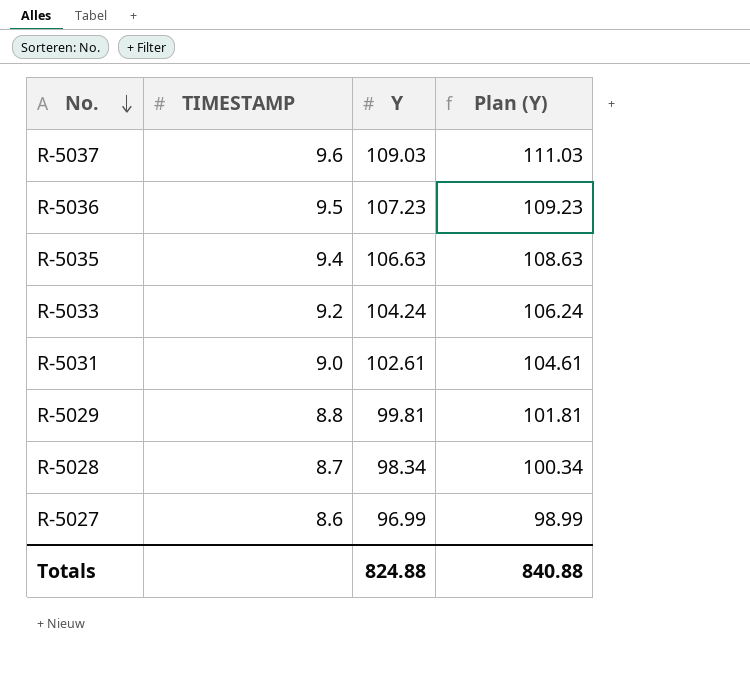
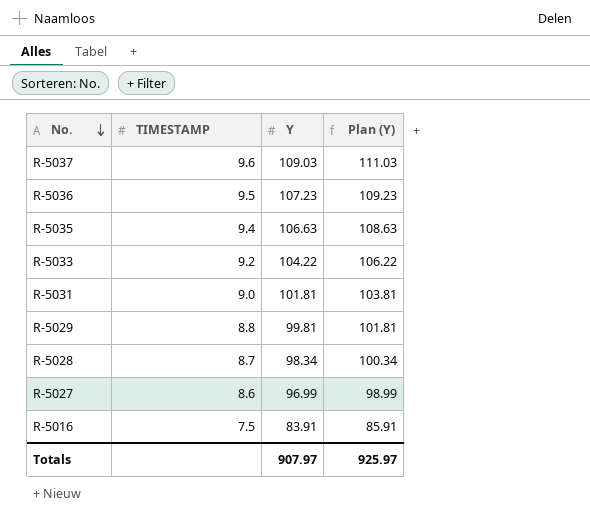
R-5033 | Y: 104.24 -> 104.22
R-5033 | Plan (Y): 106.24 -> 106.22
R-5031 | Y: 102.61 -> 101.81
R-5031 | Plan (Y): 104.61 -> 103.81
row R-5016: none -> 7.5 | 83.91 | 85.91
Totals | Y: 824.88 -> 907.97
Totals | Plan (Y): 840.88 -> 925.97

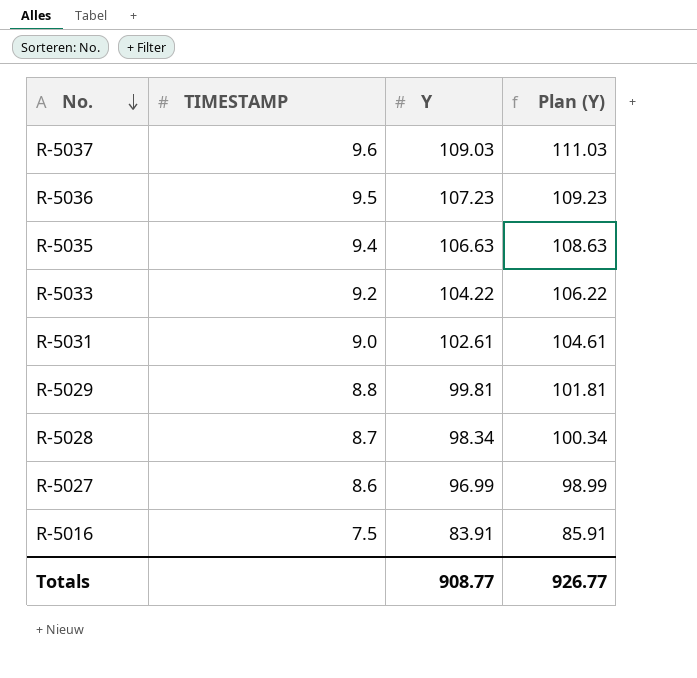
R-5031 | Y: 101.81 -> 102.61
R-5031 | Plan (Y): 103.81 -> 104.61
Totals | Y: 907.97 -> 908.77
Totals | Plan (Y): 925.97 -> 926.77

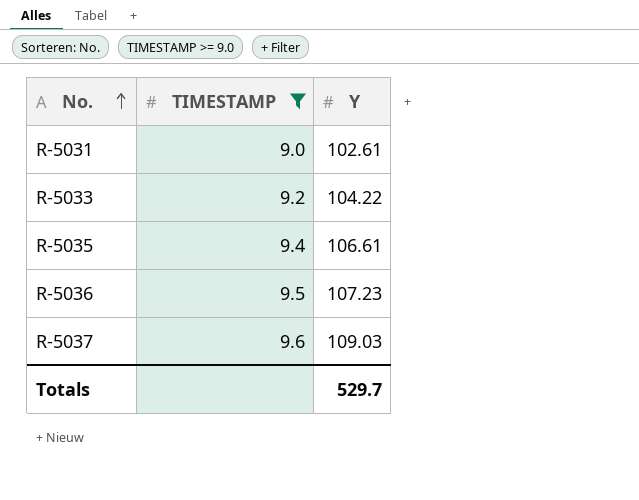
filter: none -> TIMESTAMP >= 9.0
row order: No. descending -> No. ascending
column Plan (Y) | formula: [Y] + 2 -> none
R-5035 | Y: 106.63 -> 106.61
Totals | Y: 908.77 -> 529.7

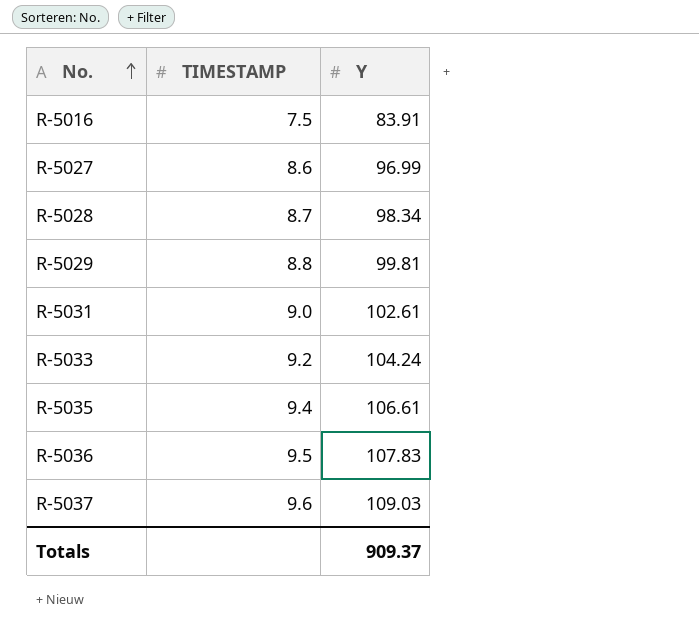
filter: TIMESTAMP >= 9.0 -> none
R-5033 | Y: 104.22 -> 104.24
R-5036 | Y: 107.23 -> 107.83
Totals | Y: 529.7 -> 909.37

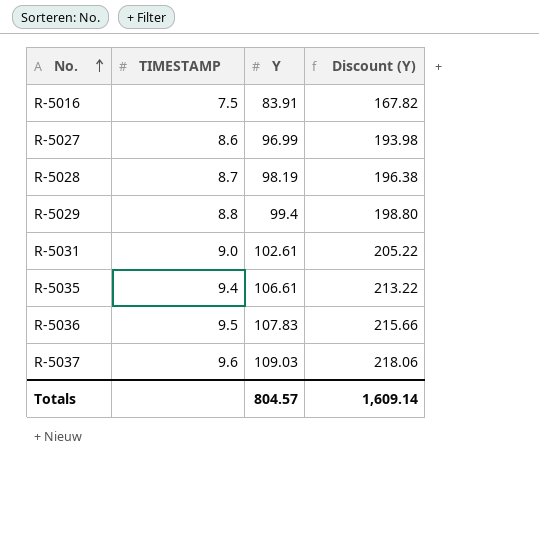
column Discount (Y) | formula: none -> [Y] * 2
row R-5033: 9.2 | 104.24 -> none
R-5028 | Y: 98.34 -> 98.19
R-5029 | Y: 99.81 -> 99.4
Totals | Y: 909.37 -> 804.57

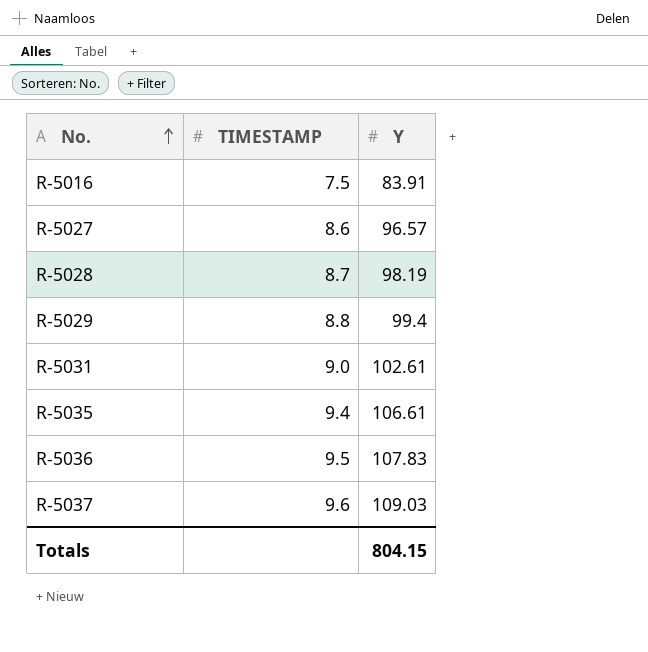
column Discount (Y) | formula: [Y] * 2 -> none
R-5027 | Y: 96.99 -> 96.57
Totals | Y: 804.57 -> 804.15

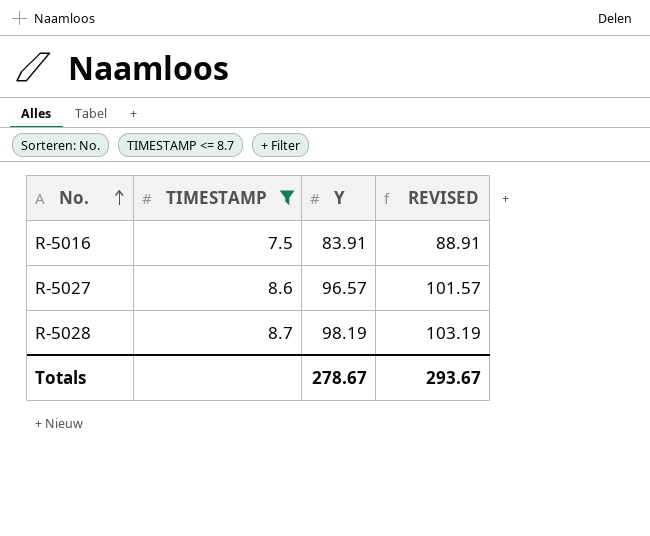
filter: none -> TIMESTAMP <= 8.7
column REVISED | formula: none -> [Y] + 5
Totals | Y: 804.15 -> 278.67

